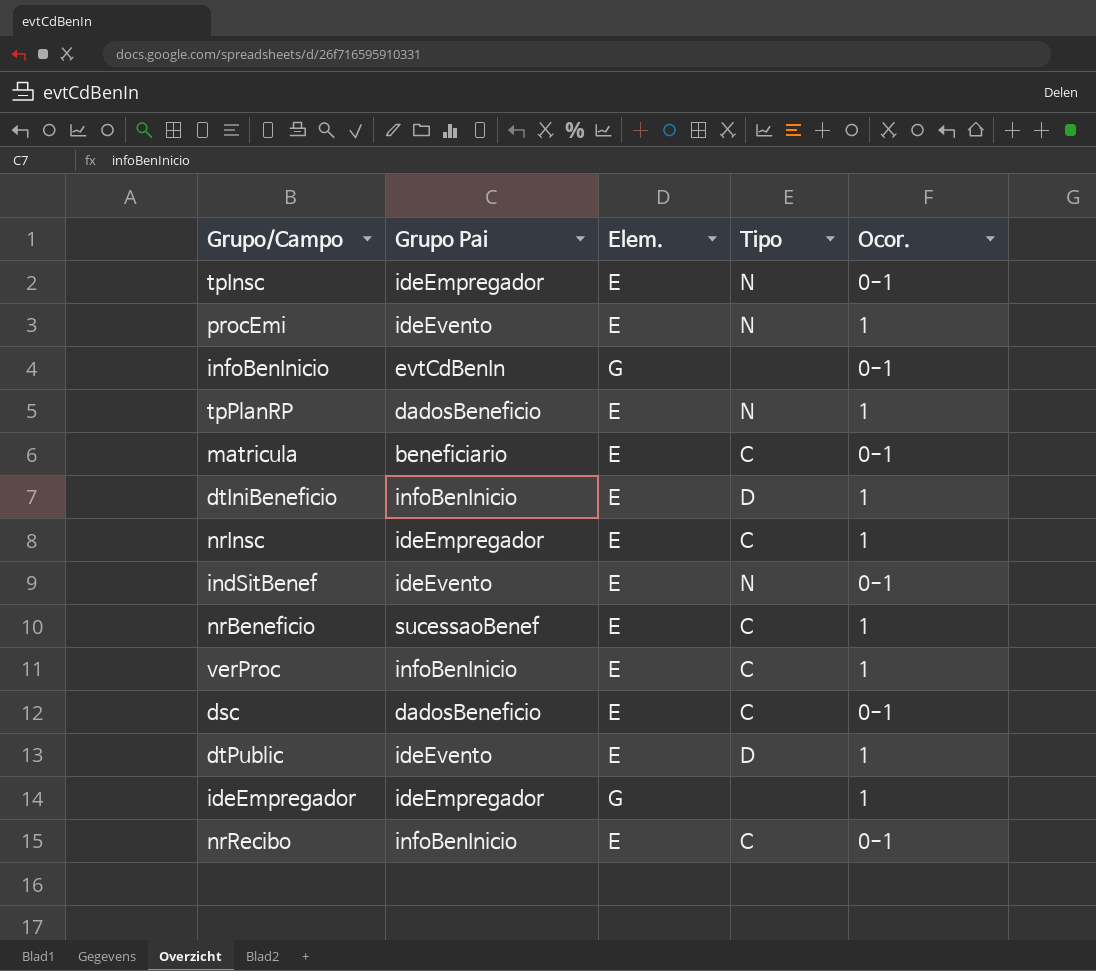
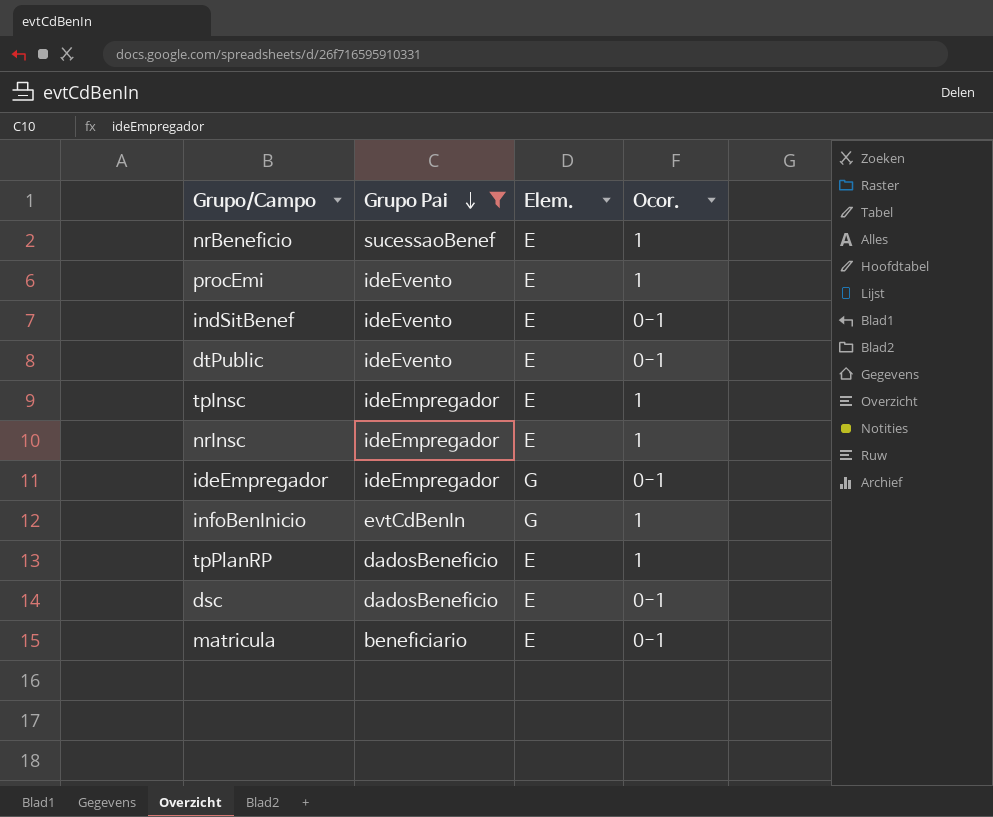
filter: none -> Grupo Pai != infoBenInicio
row order: none -> Grupo Pai descending
column Tipo | position: 4 -> none
dtPublic | Ocor.: 1 -> 0-1
tpInsc | Ocor.: 0-1 -> 1
ideEmpregador | Ocor.: 1 -> 0-1
infoBenInicio | Ocor.: 0-1 -> 1

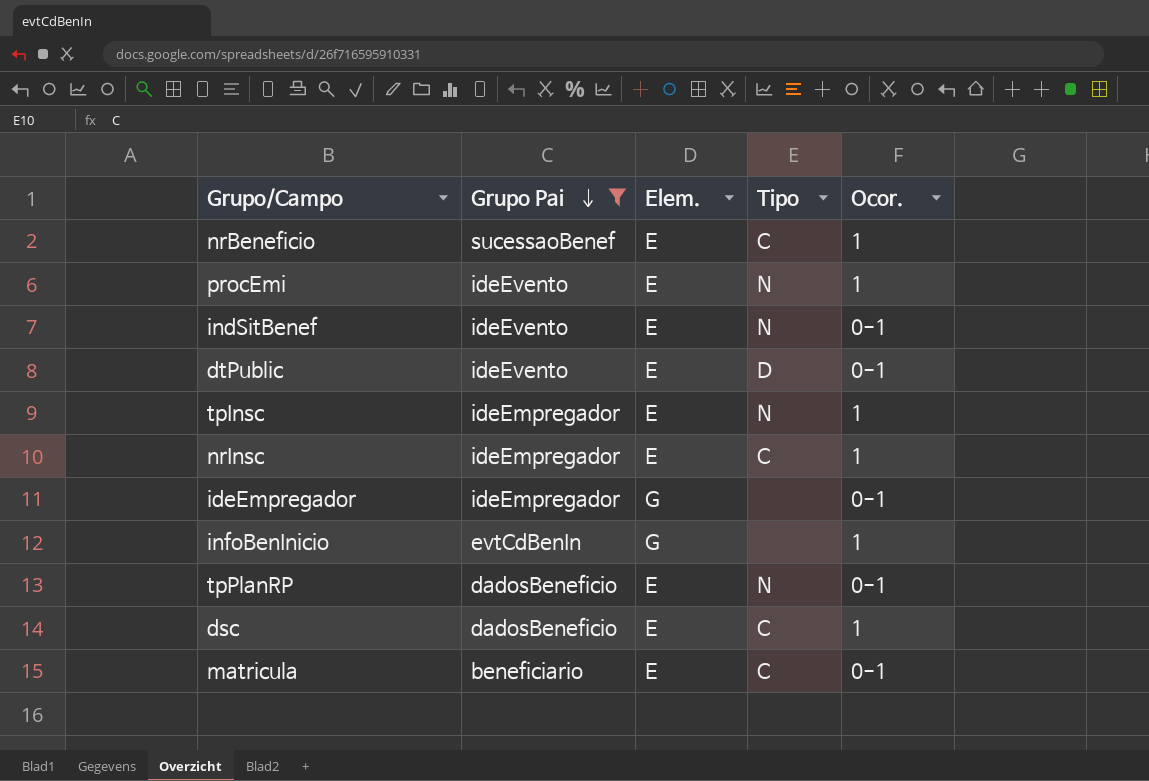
column Tipo | position: none -> 4
tpPlanRP | Ocor.: 1 -> 0-1
dsc | Ocor.: 0-1 -> 1

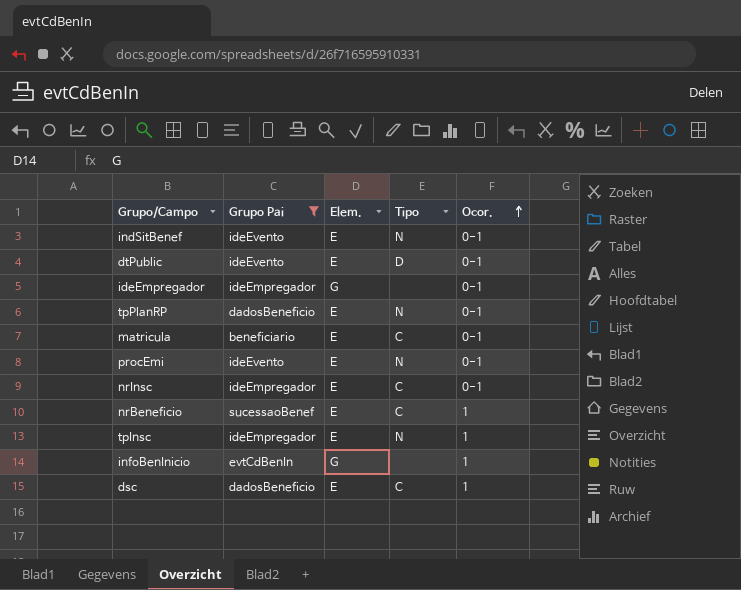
row order: Grupo Pai descending -> Ocor. ascending
procEmi | Ocor.: 1 -> 0-1
nrInsc | Ocor.: 1 -> 0-1

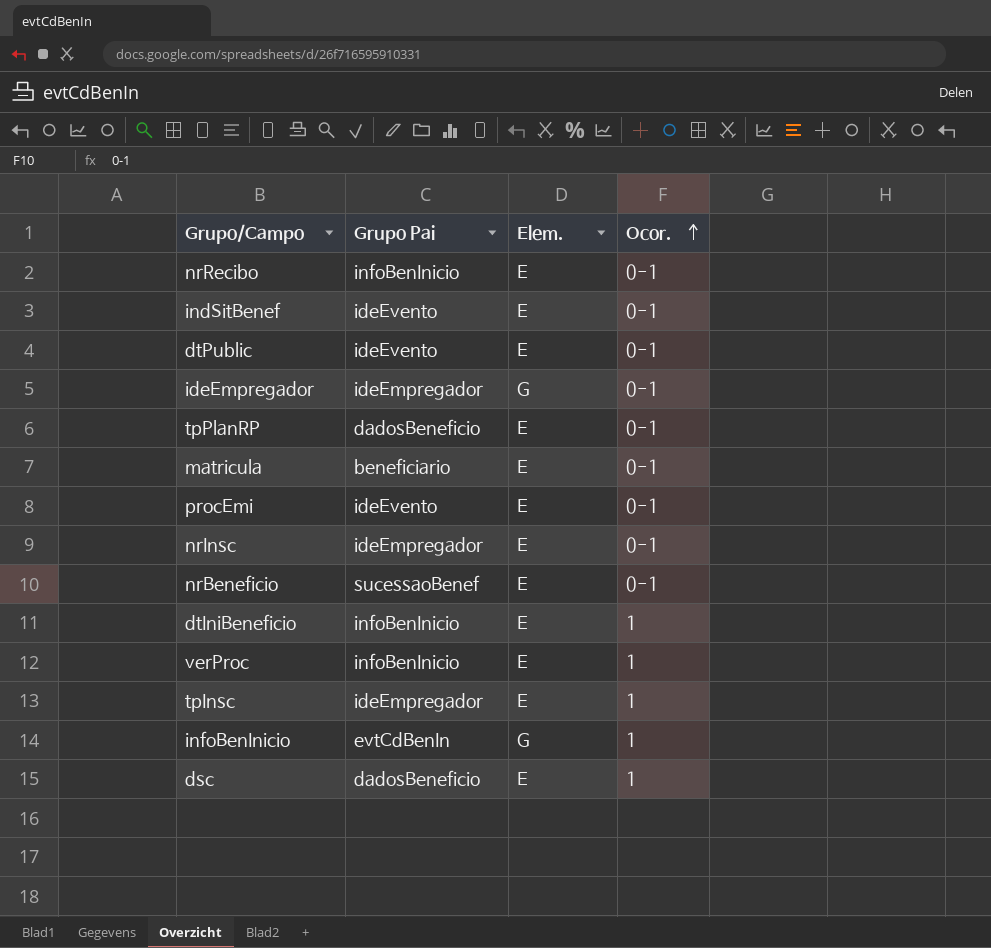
filter: Grupo Pai != infoBenInicio -> none
column Tipo | position: 4 -> none
nrBeneficio | Ocor.: 1 -> 0-1

